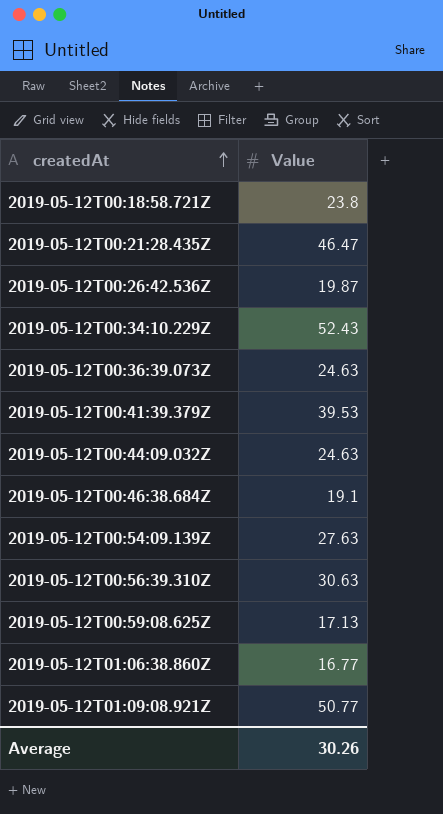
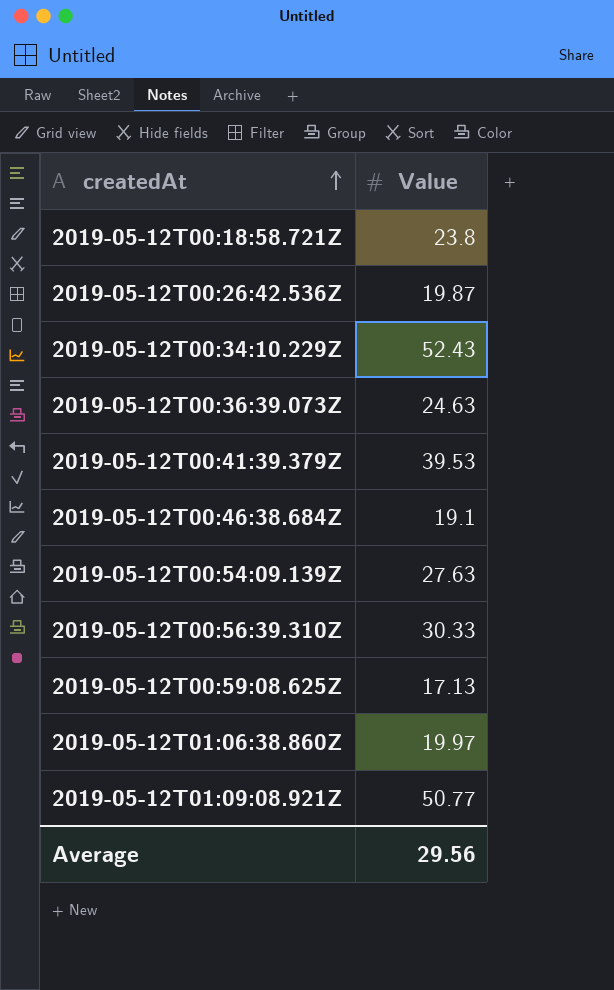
row 2019-05-12T00:21:28.435Z: 46.47 -> none
row 2019-05-12T00:44:09.032Z: 24.63 -> none
2019-05-12T00:56:39.310Z | Value: 30.63 -> 30.33
2019-05-12T01:06:38.860Z | Value: 16.77 -> 19.97
Average | Value: 30.26 -> 29.56

